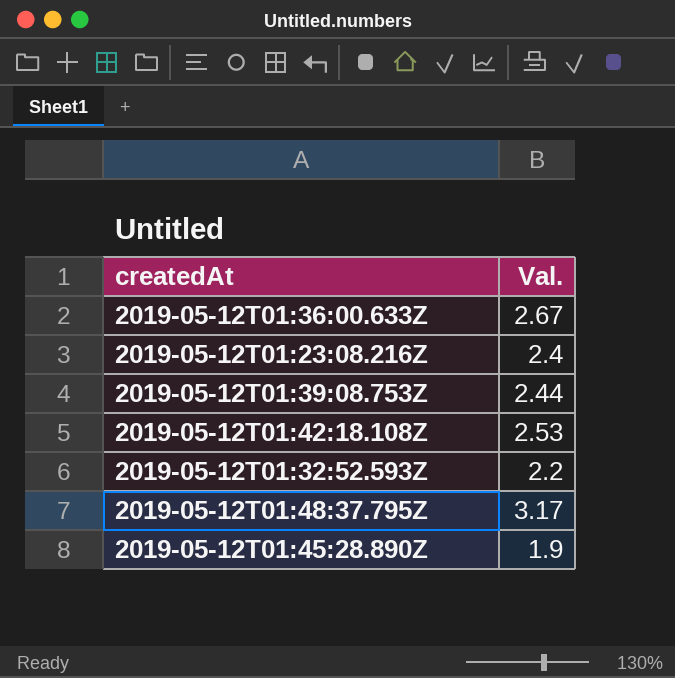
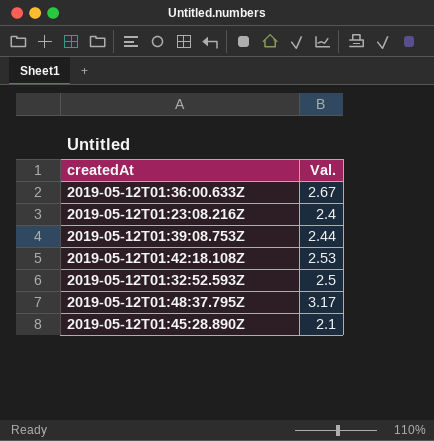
2019-05-12T01:32:52.593Z | Val.: 2.2 -> 2.5
2019-05-12T01:45:28.890Z | Val.: 1.9 -> 2.1

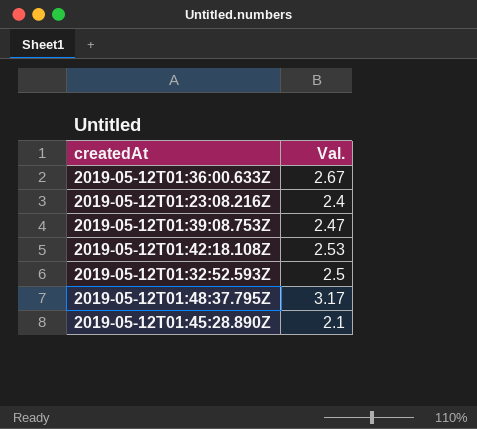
2019-05-12T01:39:08.753Z | Val.: 2.44 -> 2.47

